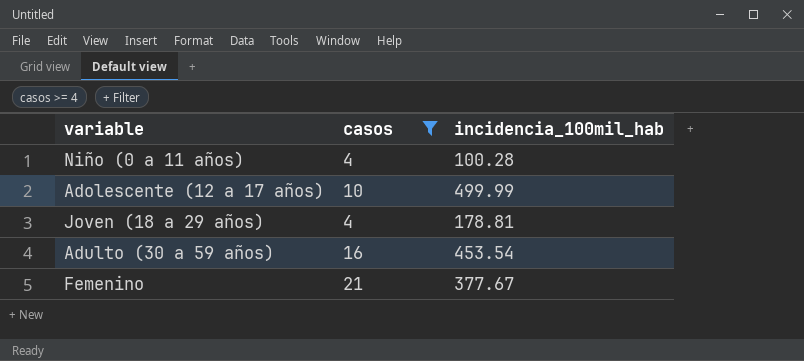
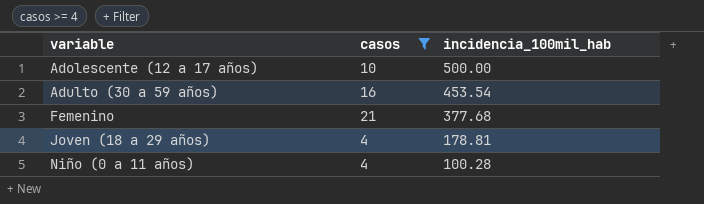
row order: none -> variable ascending
Adolescente (12 a 17 años) | incidencia_100mil_hab: 499.99 -> 500.00
Femenino | incidencia_100mil_hab: 377.67 -> 377.68

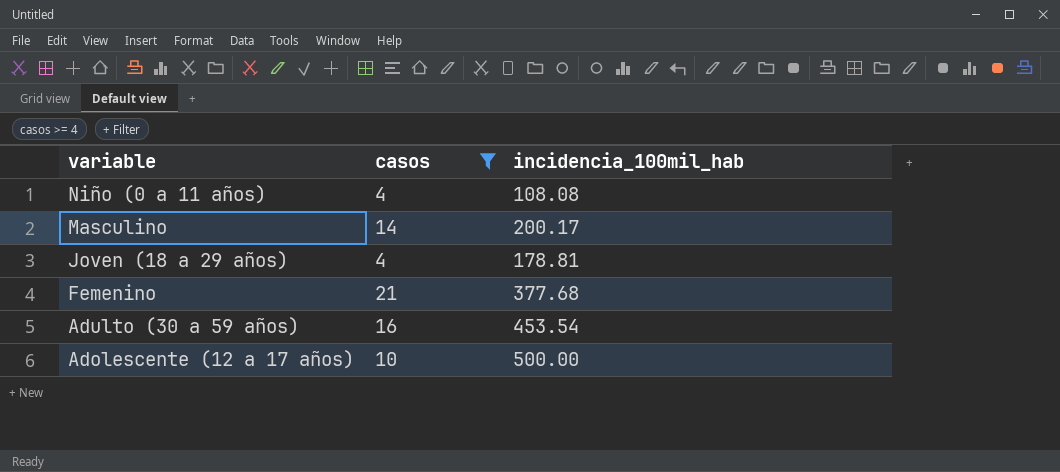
row order: variable ascending -> variable descending
Niño (0 a 11 años) | incidencia_100mil_hab: 100.28 -> 108.08
row Masculino: none -> 14 | 200.17

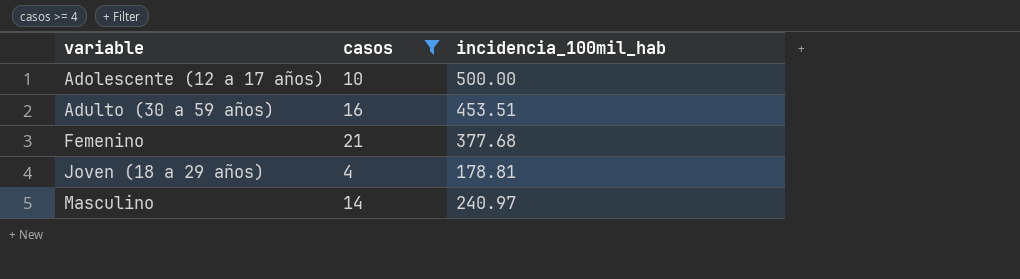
row order: variable descending -> variable ascending
row Niño (0 a 11 años): 4 | 108.08 -> none
Adulto (30 a 59 años) | incidencia_100mil_hab: 453.54 -> 453.51
Masculino | incidencia_100mil_hab: 200.17 -> 240.97

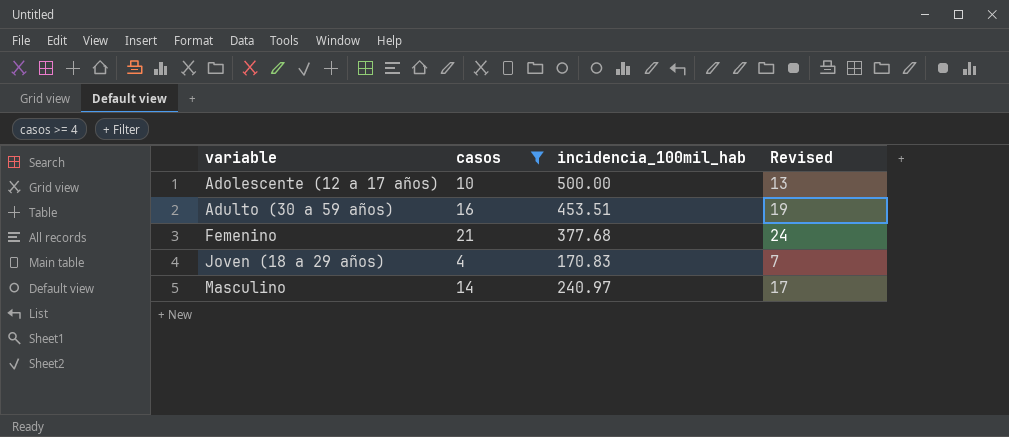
column Revised | formula: none -> [casos] + 3
Joven (18 a 29 años) | incidencia_100mil_hab: 178.81 -> 170.83

